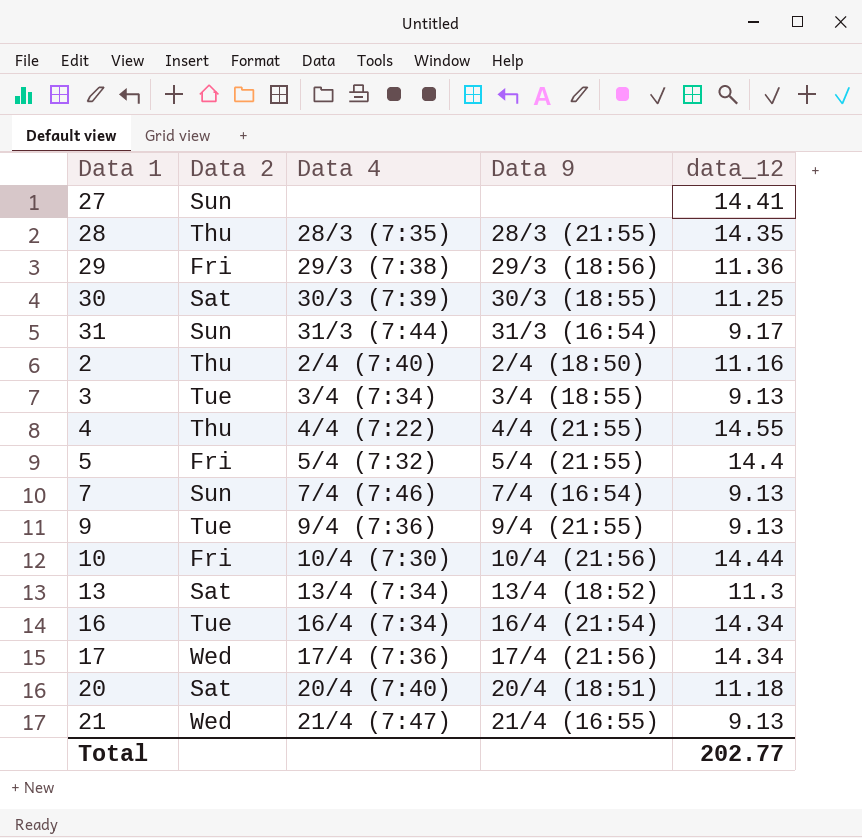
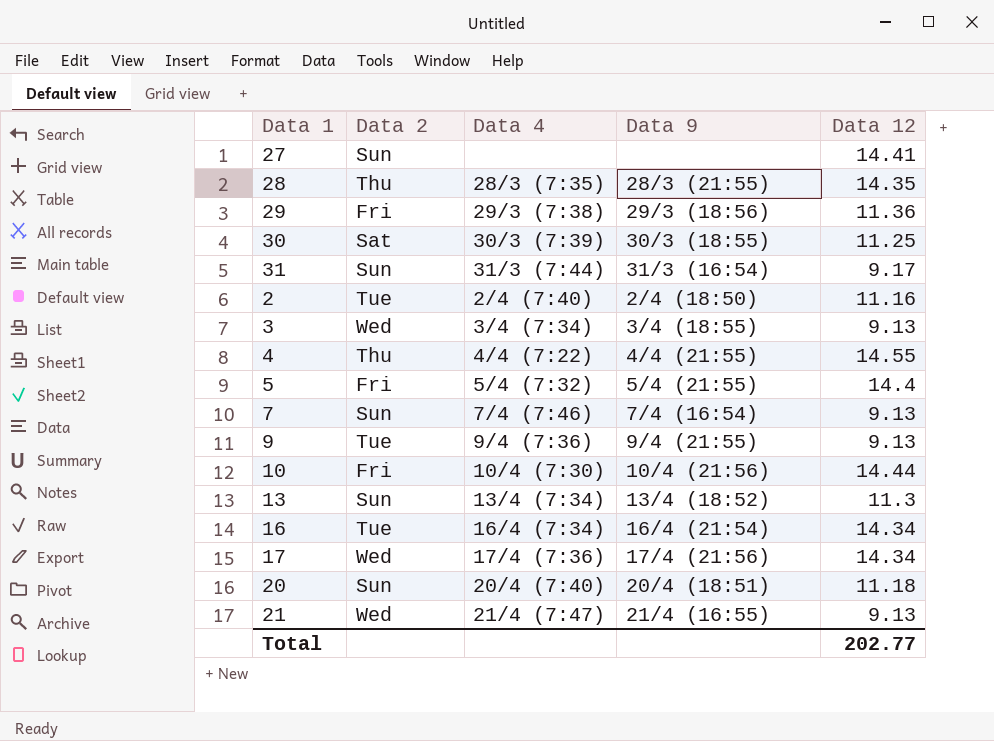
column name: data_12 -> Data 12
2 | Data 2: Thu -> Tue
3 | Data 2: Tue -> Wed
13 | Data 2: Sat -> Sun
20 | Data 2: Sat -> Sun

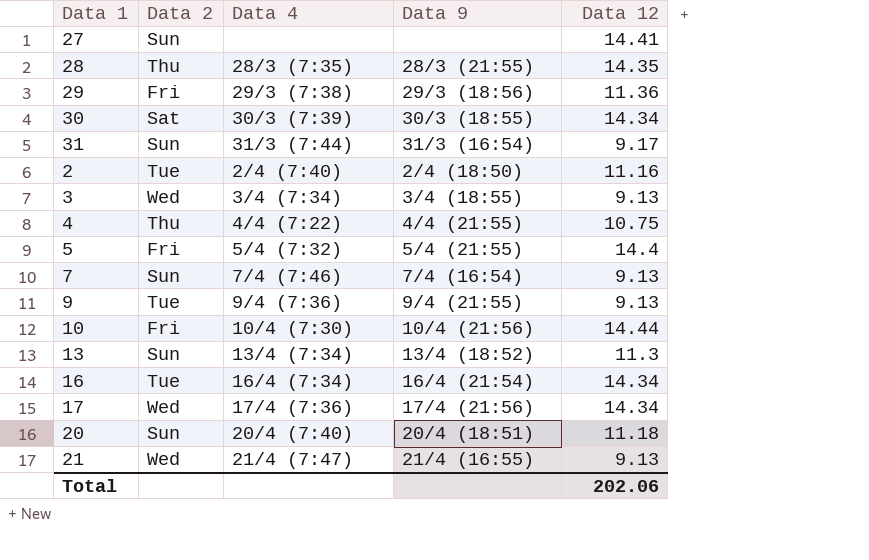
30 | Data 12: 11.25 -> 14.34
4 | Data 12: 14.55 -> 10.75
Total | Data 12: 202.77 -> 202.06

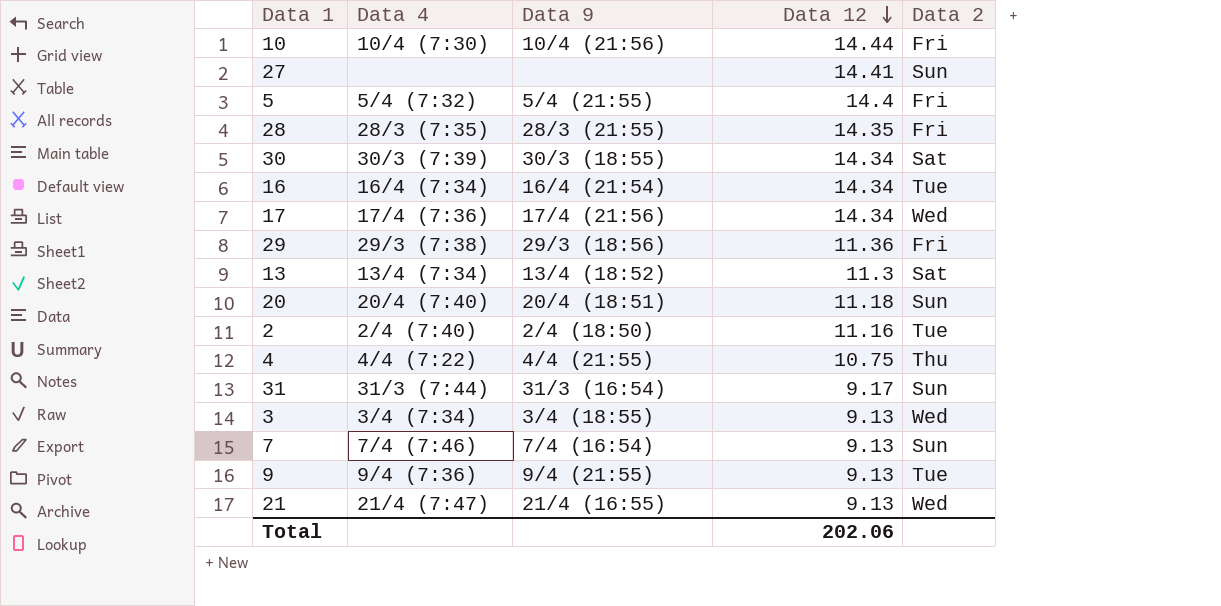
row order: none -> Data 12 descending
column Data 2 | position: 2 -> 5
28 | Data 2: Thu -> Fri
13 | Data 2: Sun -> Sat

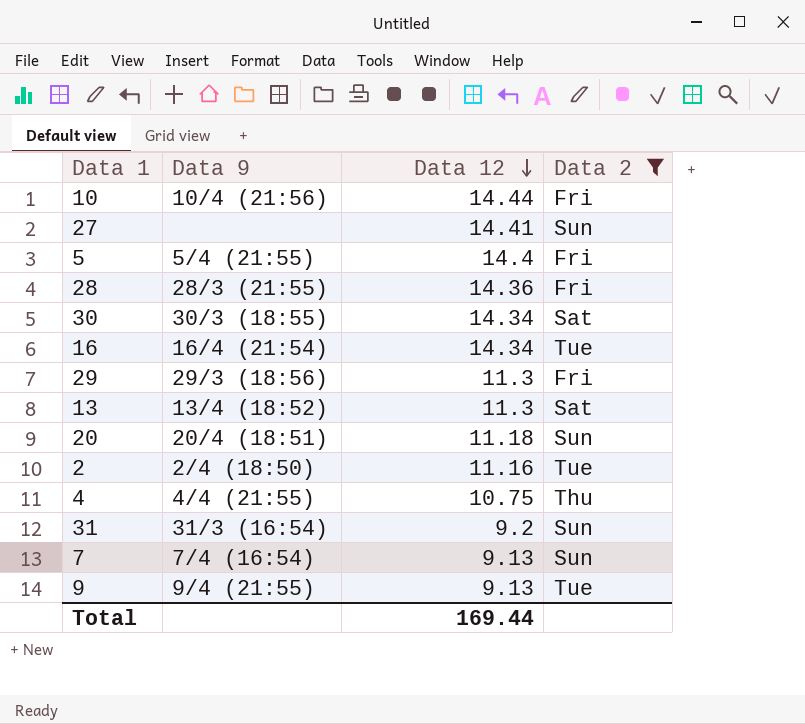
filter: none -> Data 2 != Wed
column Data 4 | position: 2 -> none
28 | Data 12: 14.35 -> 14.36
29 | Data 12: 11.36 -> 11.3
31 | Data 12: 9.17 -> 9.2
Total | Data 12: 202.06 -> 169.44

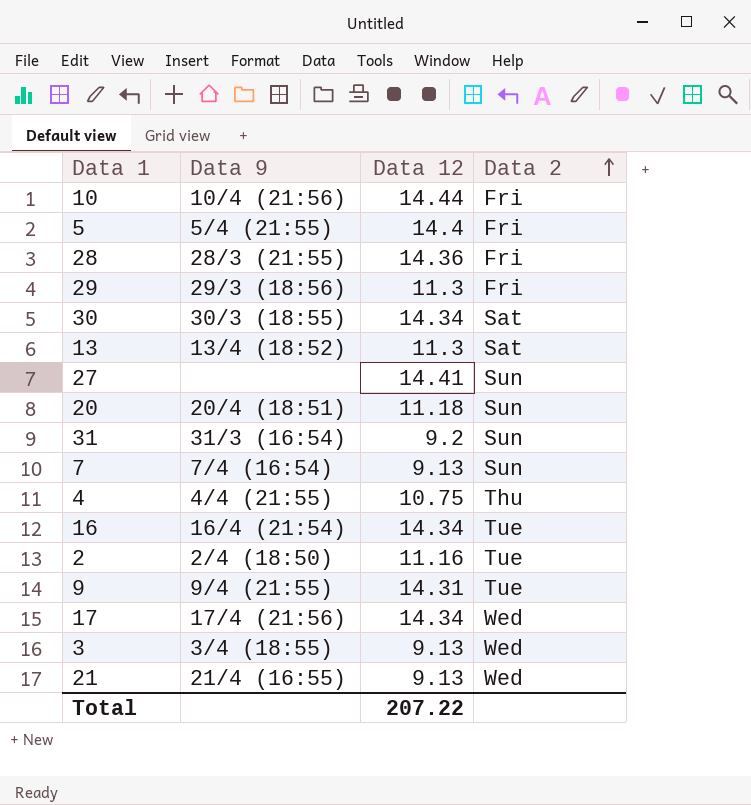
filter: Data 2 != Wed -> none
row order: Data 12 descending -> Data 2 ascending
9 | Data 12: 9.13 -> 14.31
Total | Data 12: 169.44 -> 207.22

